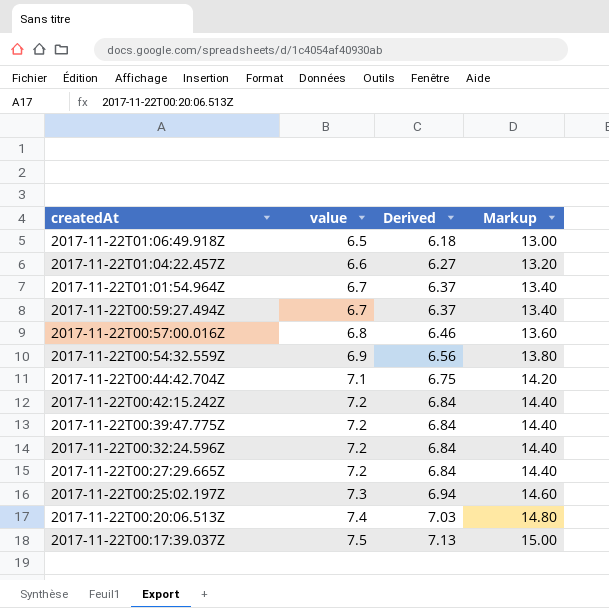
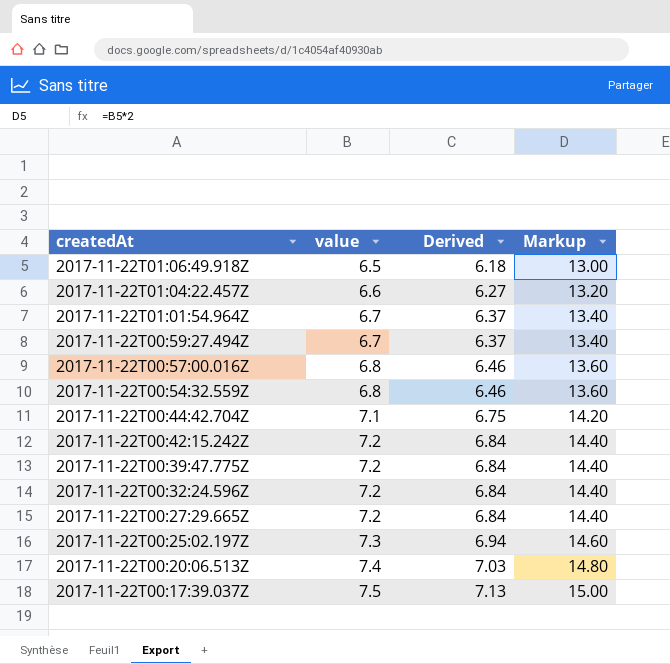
2017-11-22T00:54:32.559Z | value: 6.9 -> 6.8
2017-11-22T00:54:32.559Z | Derived: 6.56 -> 6.46
2017-11-22T00:54:32.559Z | Markup: 13.80 -> 13.60

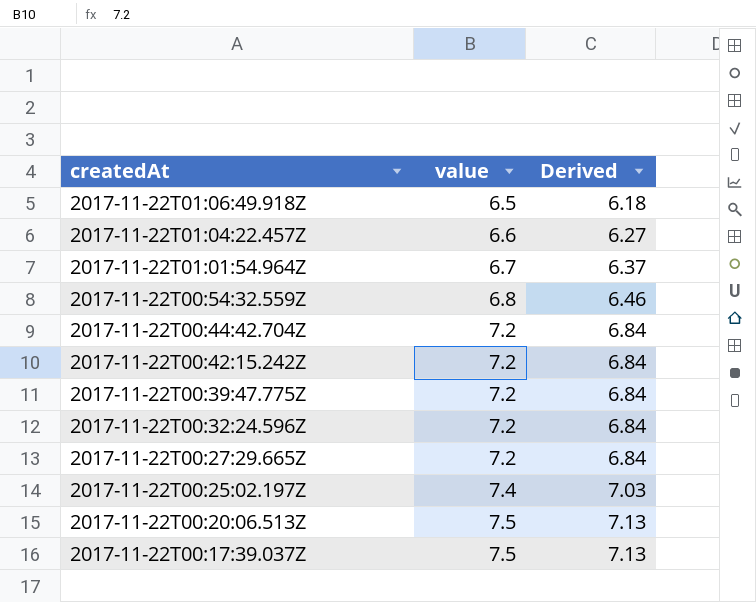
column Markup | formula: [value] * 2 -> none
row 2017-11-22T00:59:27.494Z: 6.7 | 6.37 | 13.40 -> none
row 2017-11-22T00:57:00.016Z: 6.8 | 6.46 | 13.60 -> none
2017-11-22T00:44:42.704Z | value: 7.1 -> 7.2
2017-11-22T00:44:42.704Z | Derived: 6.75 -> 6.84
2017-11-22T00:25:02.197Z | value: 7.3 -> 7.4
2017-11-22T00:25:02.197Z | Derived: 6.94 -> 7.03
2017-11-22T00:20:06.513Z | value: 7.4 -> 7.5
2017-11-22T00:20:06.513Z | Derived: 7.03 -> 7.13

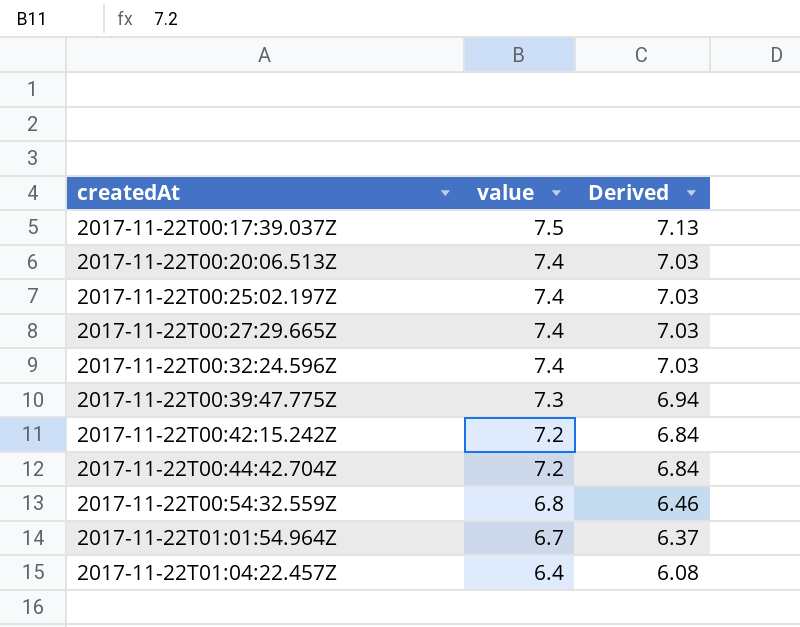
row order: createdAt descending -> createdAt ascending
row 2017-11-22T01:06:49.918Z: 6.5 | 6.18 -> none
2017-11-22T00:20:06.513Z | value: 7.5 -> 7.4
2017-11-22T00:20:06.513Z | Derived: 7.13 -> 7.03
2017-11-22T00:27:29.665Z | value: 7.2 -> 7.4
2017-11-22T00:27:29.665Z | Derived: 6.84 -> 7.03
2017-11-22T00:32:24.596Z | value: 7.2 -> 7.4
2017-11-22T00:32:24.596Z | Derived: 6.84 -> 7.03
2017-11-22T00:39:47.775Z | value: 7.2 -> 7.3
2017-11-22T00:39:47.775Z | Derived: 6.84 -> 6.94
2017-11-22T01:04:22.457Z | value: 6.6 -> 6.4
2017-11-22T01:04:22.457Z | Derived: 6.27 -> 6.08

